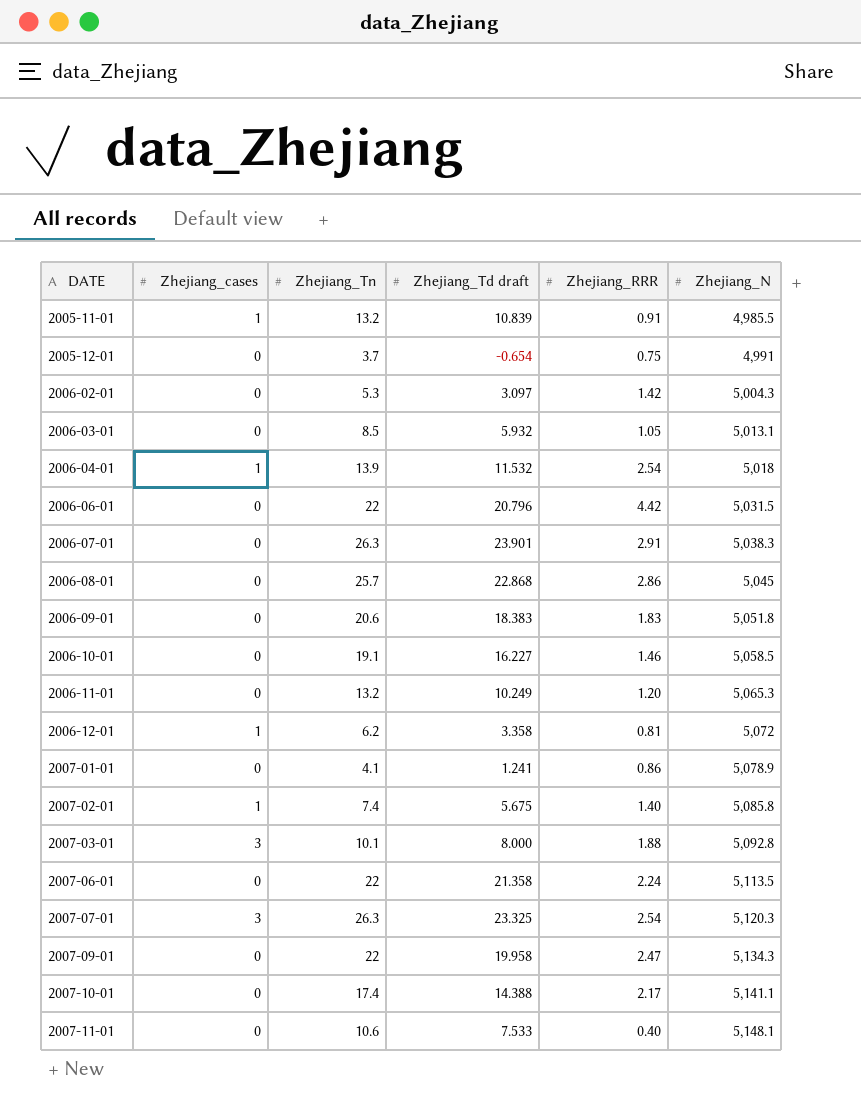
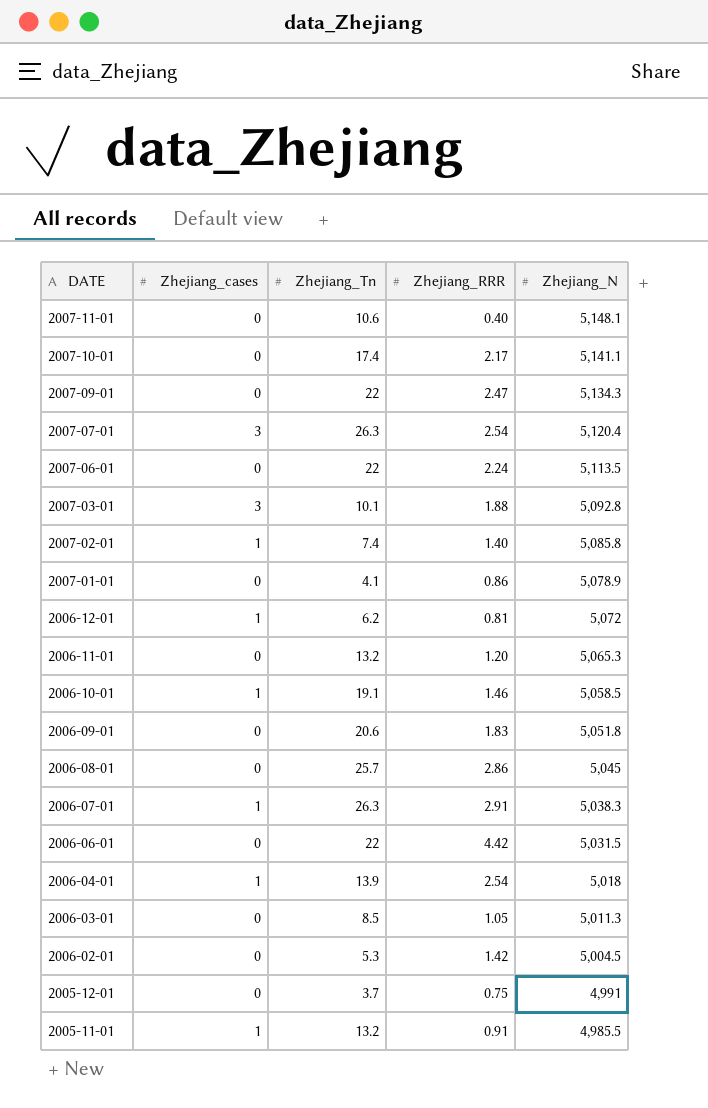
row order: DATE ascending -> DATE descending
column Zhejiang_Td draft | position: 4 -> none
2007-07-01 | Zhejiang_N: 5,120.3 -> 5,120.4
2006-10-01 | Zhejiang_cases: 0 -> 1
2006-07-01 | Zhejiang_cases: 0 -> 1
2006-03-01 | Zhejiang_N: 5,013.1 -> 5,011.3
2006-02-01 | Zhejiang_N: 5,004.3 -> 5,004.5

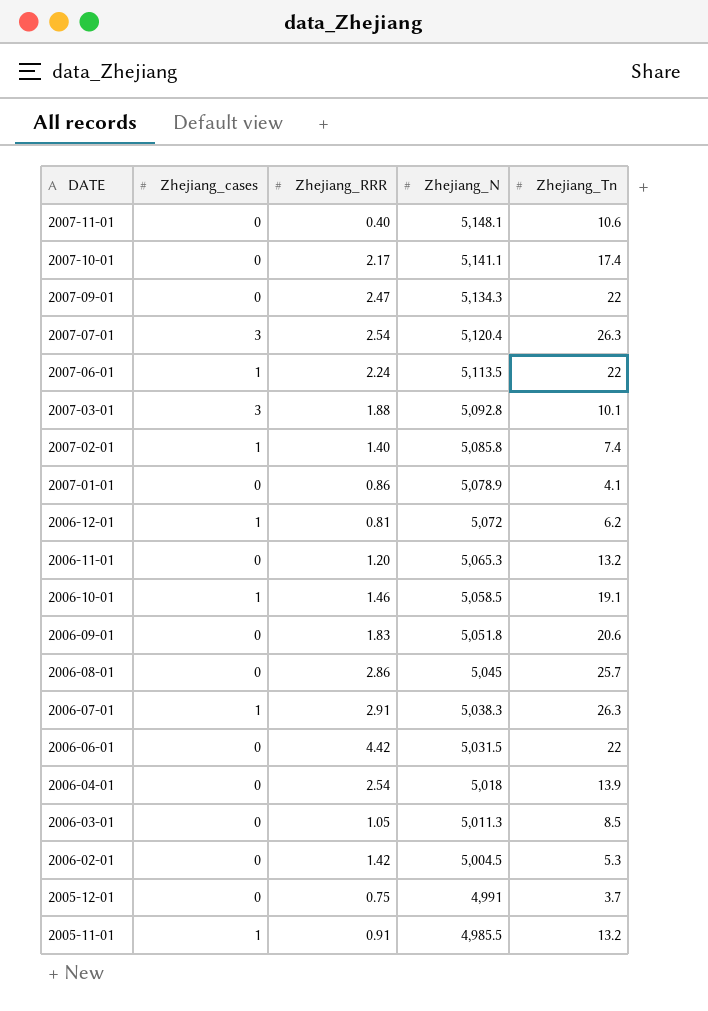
column Zhejiang_Tn | position: 3 -> 5
2007-06-01 | Zhejiang_cases: 0 -> 1
2006-04-01 | Zhejiang_cases: 1 -> 0

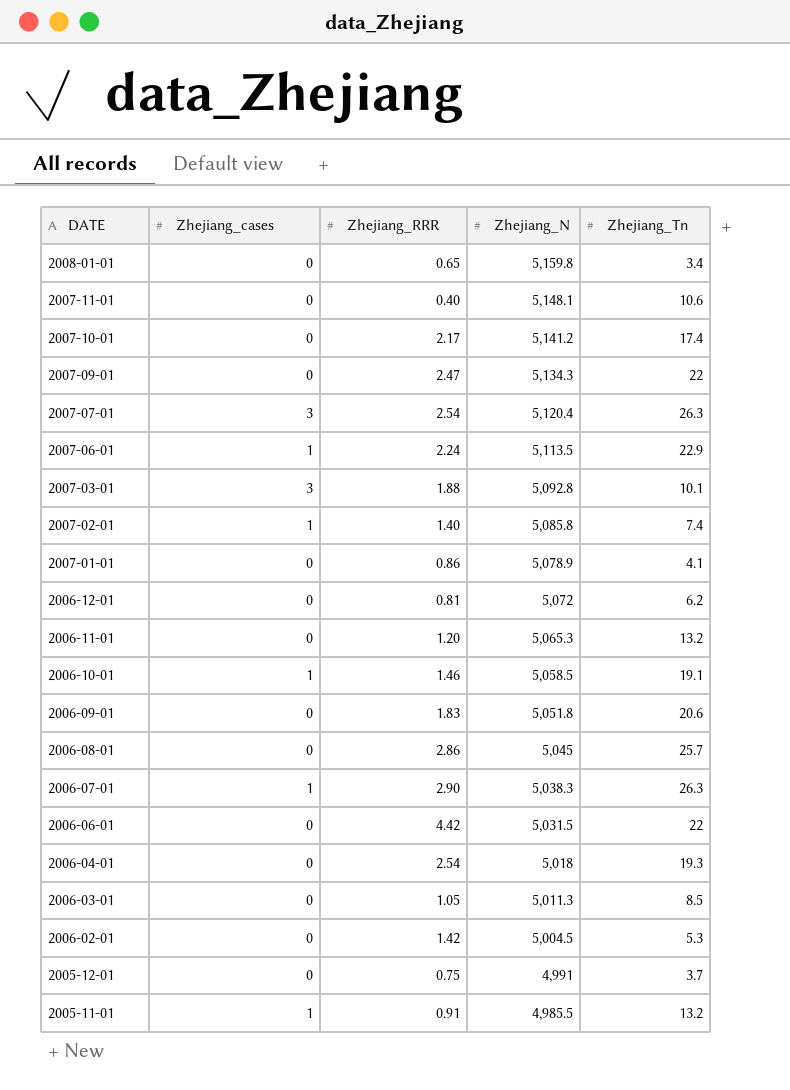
row 2008-01-01: none -> 0 | 0.65 | 5,159.8 | 3.4
2007-10-01 | Zhejiang_N: 5,141.1 -> 5,141.2
2007-06-01 | Zhejiang_Tn: 22 -> 22.9
2006-12-01 | Zhejiang_cases: 1 -> 0
2006-07-01 | Zhejiang_RRR: 2.91 -> 2.90
2006-04-01 | Zhejiang_Tn: 13.9 -> 19.3

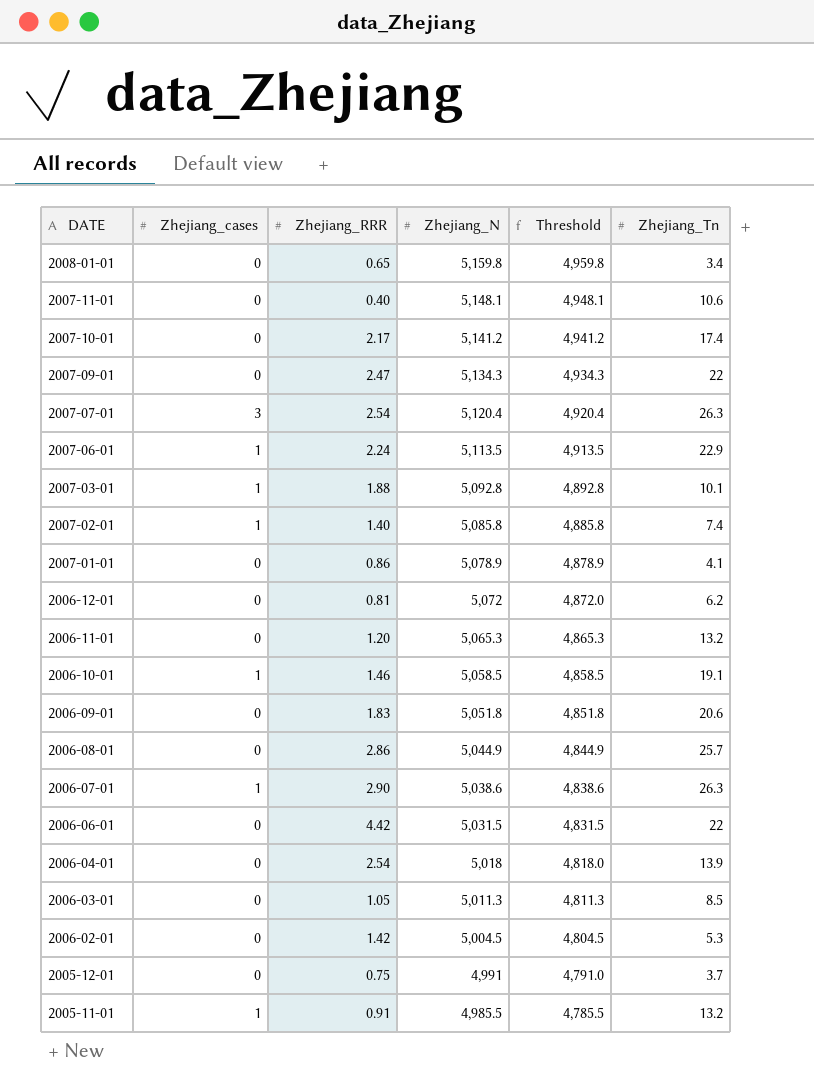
column Threshold | formula: none -> [Zhejiang_N] - 200
2007-03-01 | Zhejiang_cases: 3 -> 1
2006-08-01 | Zhejiang_N: 5,045 -> 5,044.9
2006-07-01 | Zhejiang_N: 5,038.3 -> 5,038.6
2006-04-01 | Zhejiang_Tn: 19.3 -> 13.9

